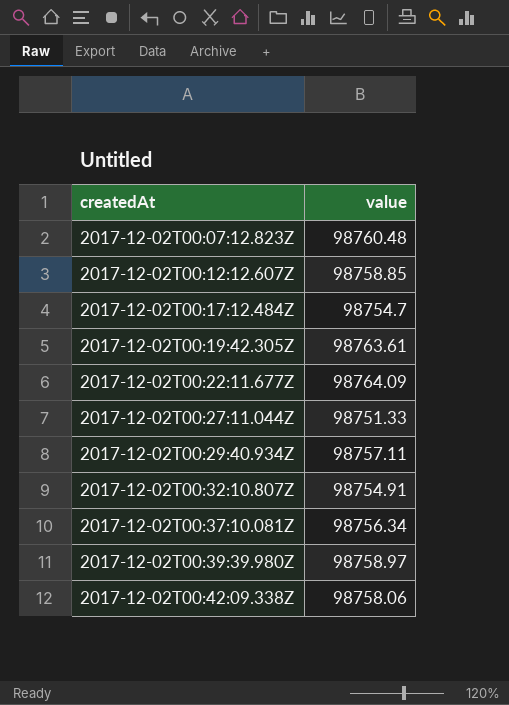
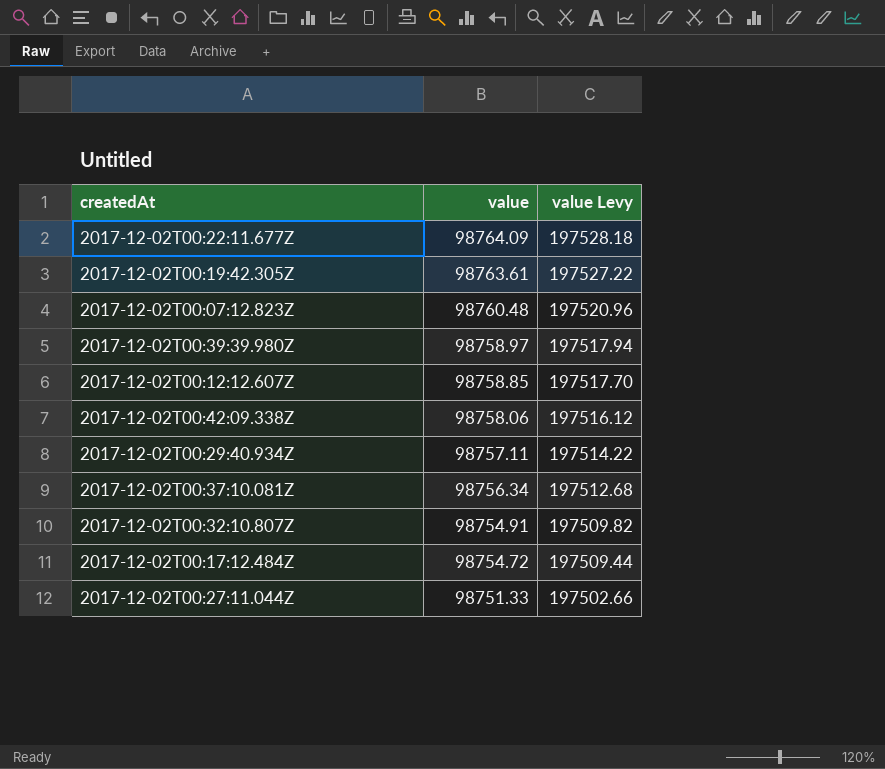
row order: createdAt ascending -> value descending
column value Levy | formula: none -> [value] * 2
2017-12-02T00:17:12.484Z | value: 98754.7 -> 98754.72

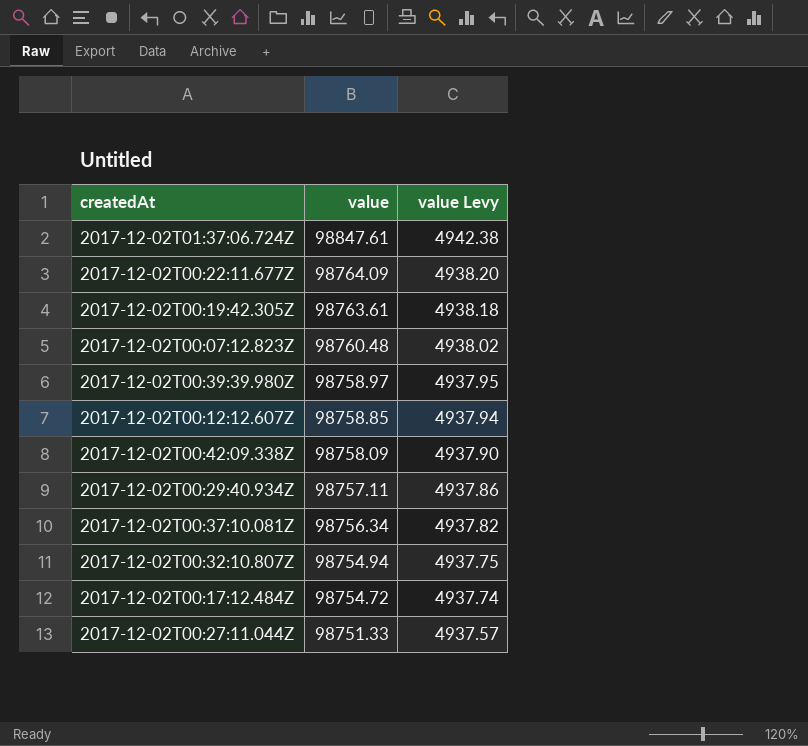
column value Levy | formula: [value] * 2 -> [value] * 0.05
row 2017-12-02T01:37:06.724Z: none -> 98847.61 | 4942.38
2017-12-02T00:42:09.338Z | value: 98758.06 -> 98758.09
2017-12-02T00:32:10.807Z | value: 98754.91 -> 98754.94

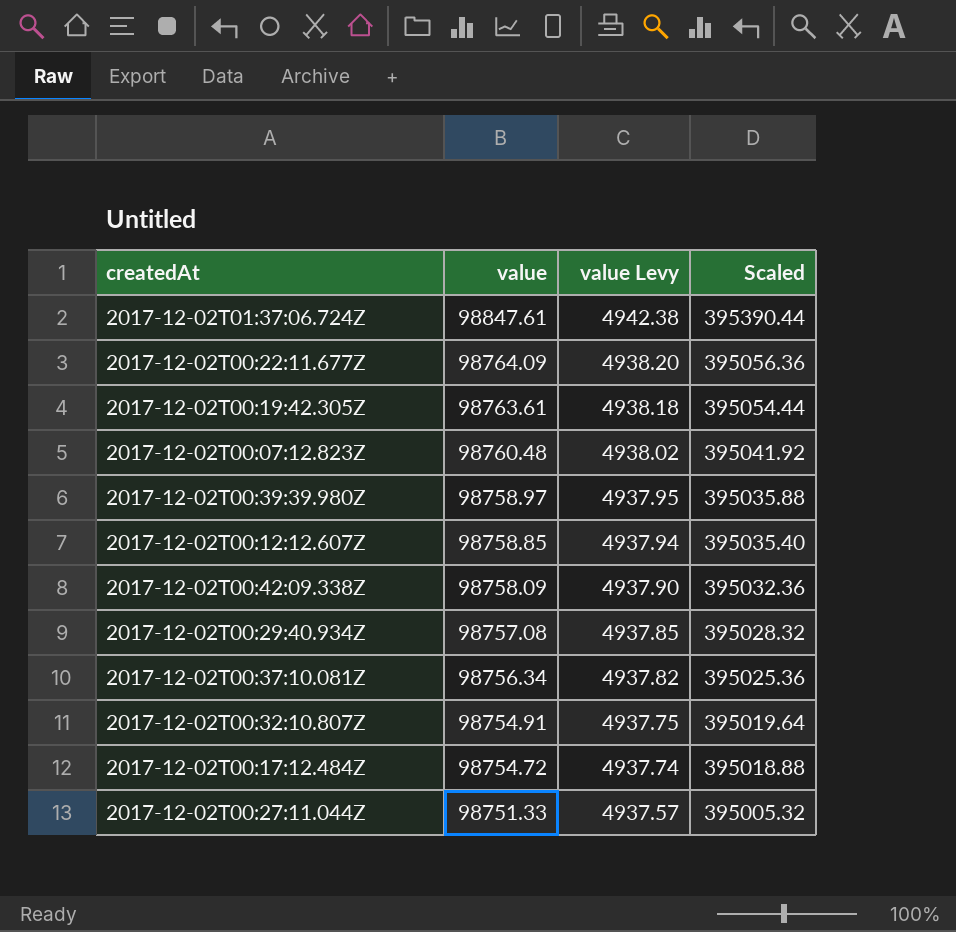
column Scaled | formula: none -> [value] * 4
2017-12-02T00:29:40.934Z | value: 98757.11 -> 98757.08
2017-12-02T00:29:40.934Z | value Levy: 4937.86 -> 4937.85
2017-12-02T00:32:10.807Z | value: 98754.94 -> 98754.91

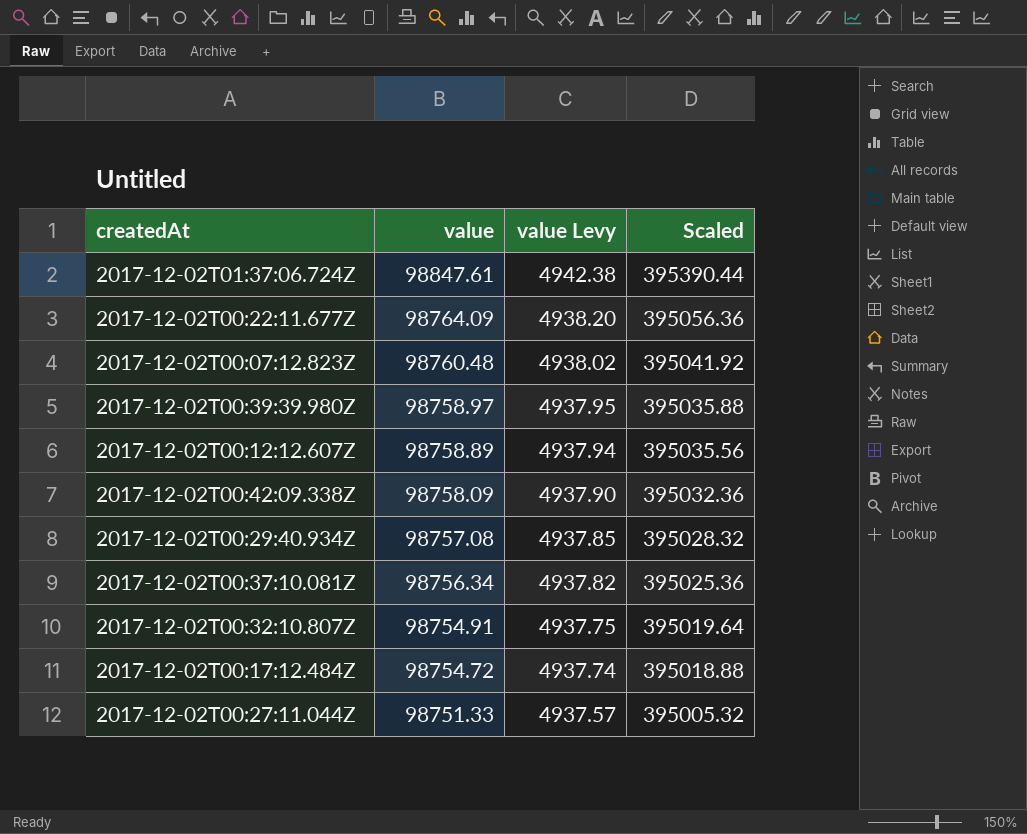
row 2017-12-02T00:19:42.305Z: 98763.61 | 4938.18 | 395054.44 -> none
2017-12-02T00:12:12.607Z | value: 98758.85 -> 98758.89
2017-12-02T00:12:12.607Z | Scaled: 395035.40 -> 395035.56

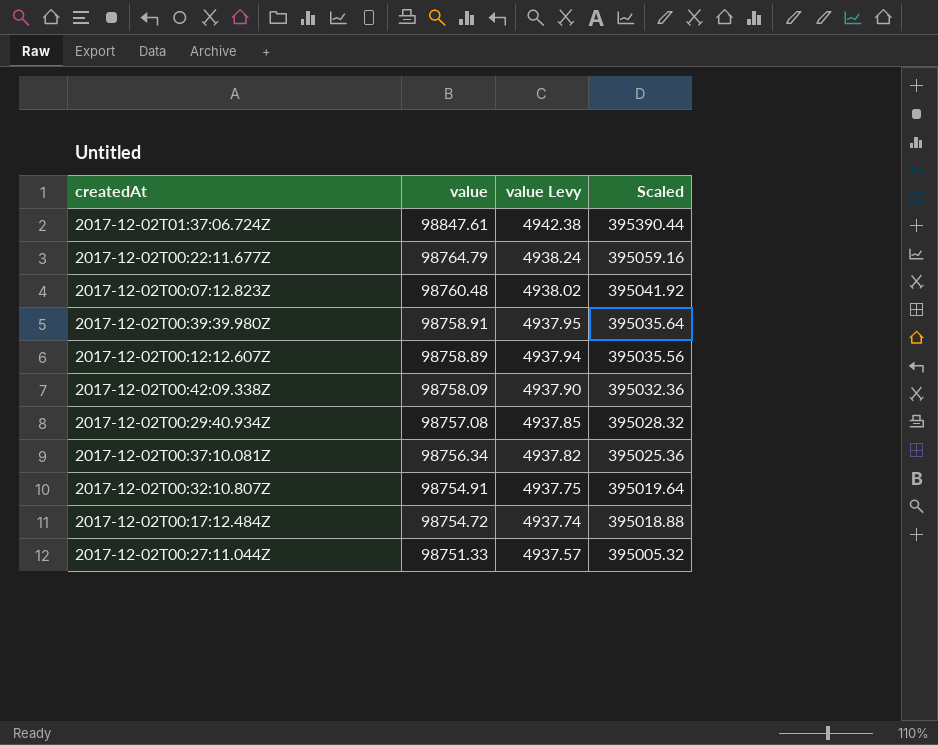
2017-12-02T00:22:11.677Z | value: 98764.09 -> 98764.79
2017-12-02T00:22:11.677Z | value Levy: 4938.20 -> 4938.24
2017-12-02T00:22:11.677Z | Scaled: 395056.36 -> 395059.16
2017-12-02T00:39:39.980Z | value: 98758.97 -> 98758.91
2017-12-02T00:39:39.980Z | Scaled: 395035.88 -> 395035.64

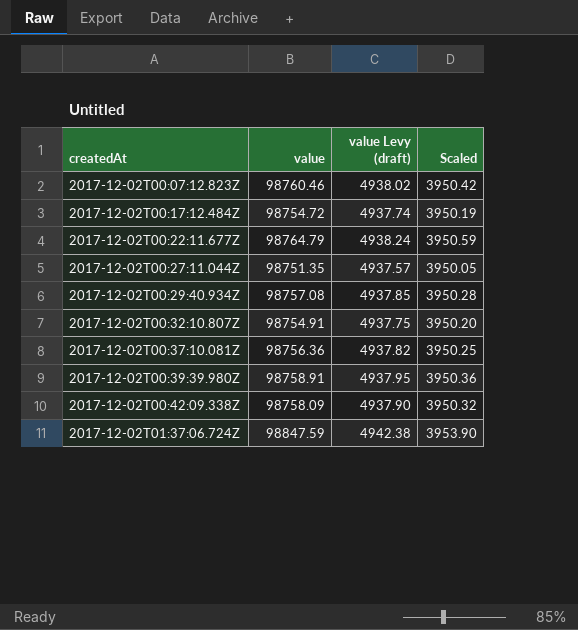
row order: value descending -> createdAt ascending
column name: value Levy -> value Levy (draft)
column Scaled | formula: [value] * 4 -> [value] * 0.04
row 2017-12-02T00:12:12.607Z: 98758.89 | 4937.94 | 395035.56 -> none
2017-12-02T00:07:12.823Z | value: 98760.48 -> 98760.46
2017-12-02T00:27:11.044Z | value: 98751.33 -> 98751.35
2017-12-02T00:37:10.081Z | value: 98756.34 -> 98756.36
2017-12-02T01:37:06.724Z | value: 98847.61 -> 98847.59

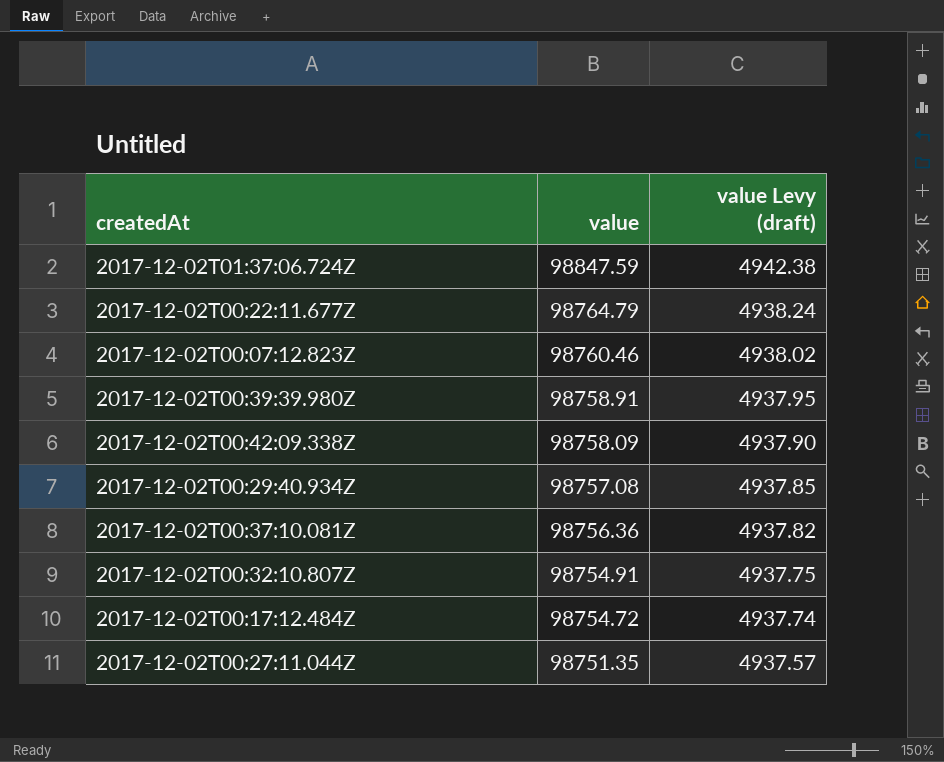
row order: createdAt ascending -> value descending
column Scaled | formula: [value] * 0.04 -> none

